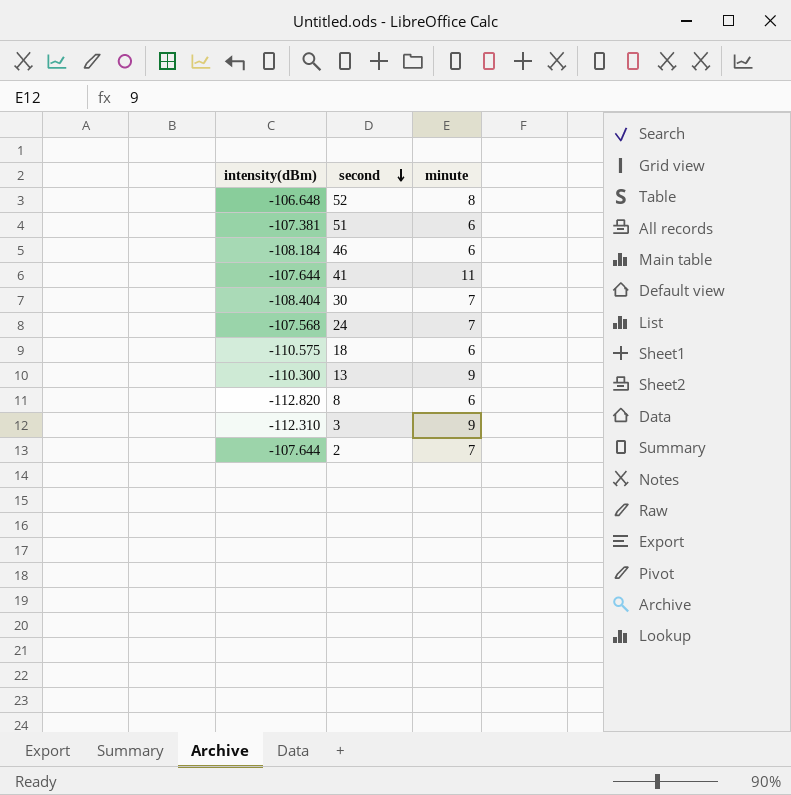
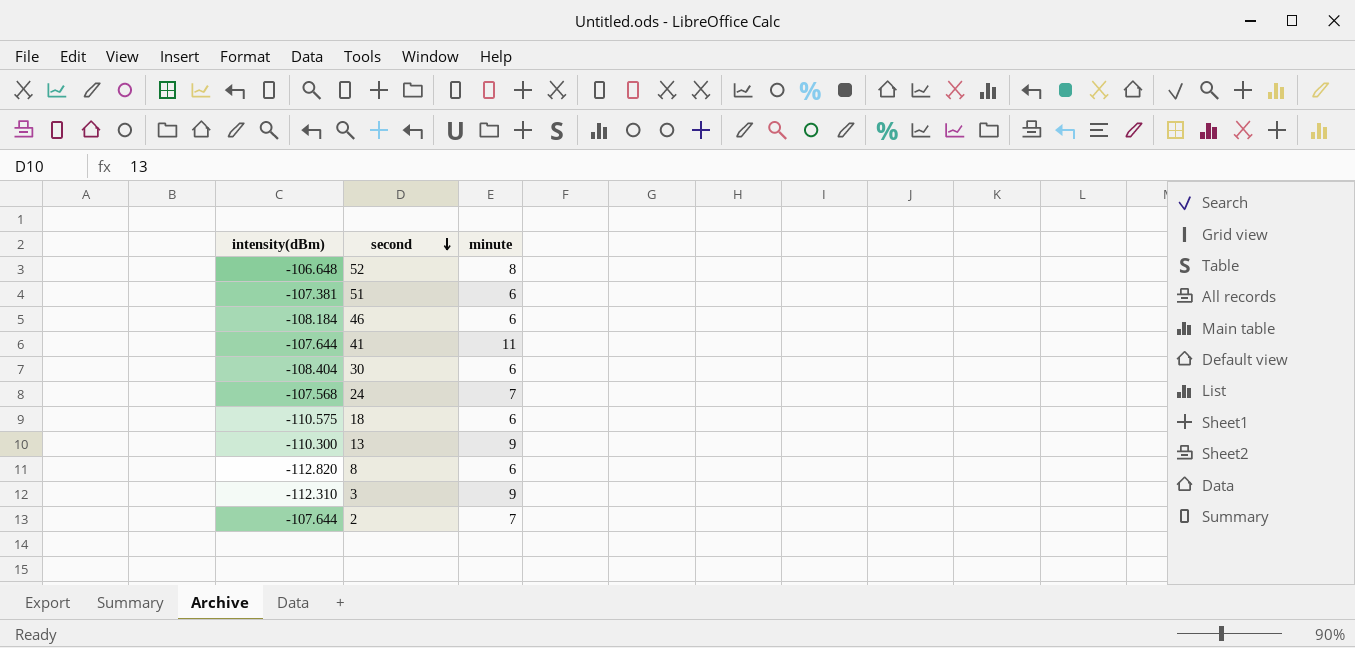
30 | minute: 7 -> 6

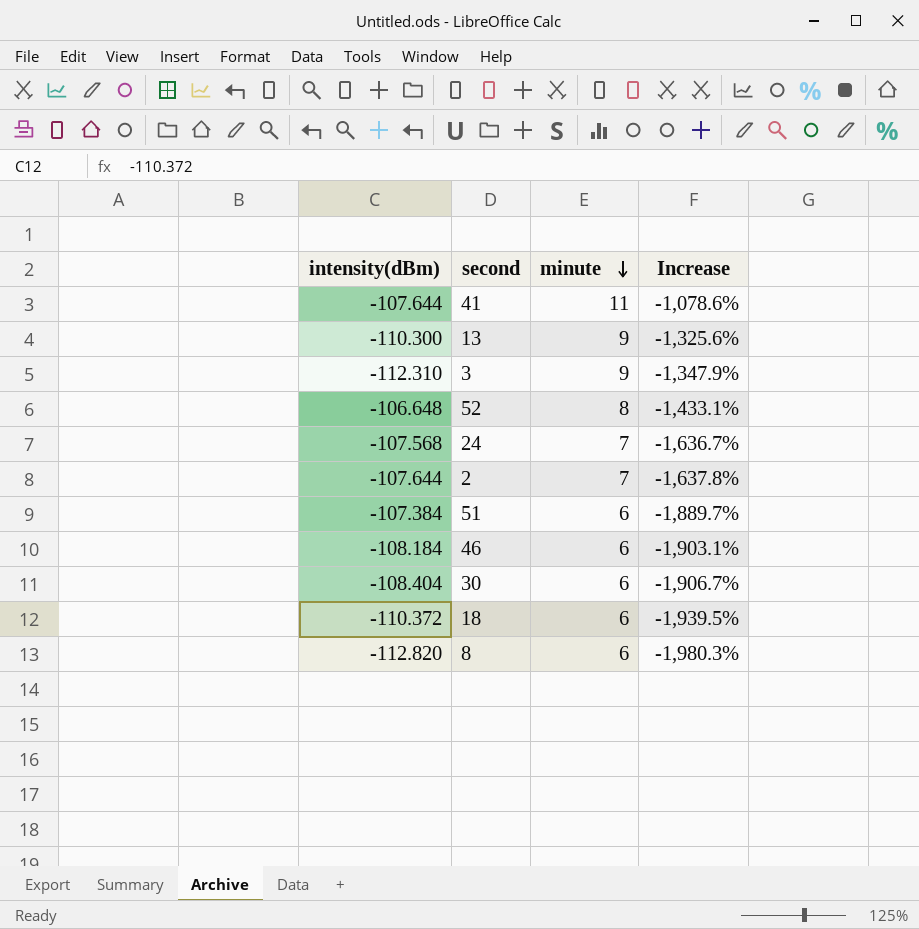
row order: second descending -> minute descending
column Increase | formula: none -> ([intensity(dBm)] - [minute]) / [minute]
51 | intensity(dBm): -107.381 -> -107.384
18 | intensity(dBm): -110.575 -> -110.372

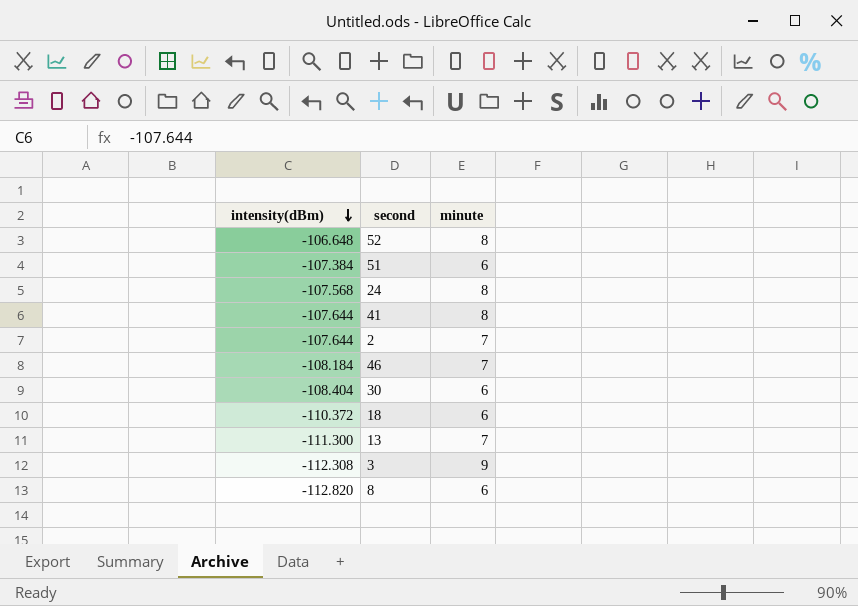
row order: minute descending -> intensity(dBm) descending
column Increase | formula: ([intensity(dBm)] - [minute]) / [minute] -> none
24 | minute: 7 -> 8
41 | minute: 11 -> 8
46 | minute: 6 -> 7
13 | intensity(dBm): -110.300 -> -111.300
13 | minute: 9 -> 7
3 | intensity(dBm): -112.310 -> -112.308

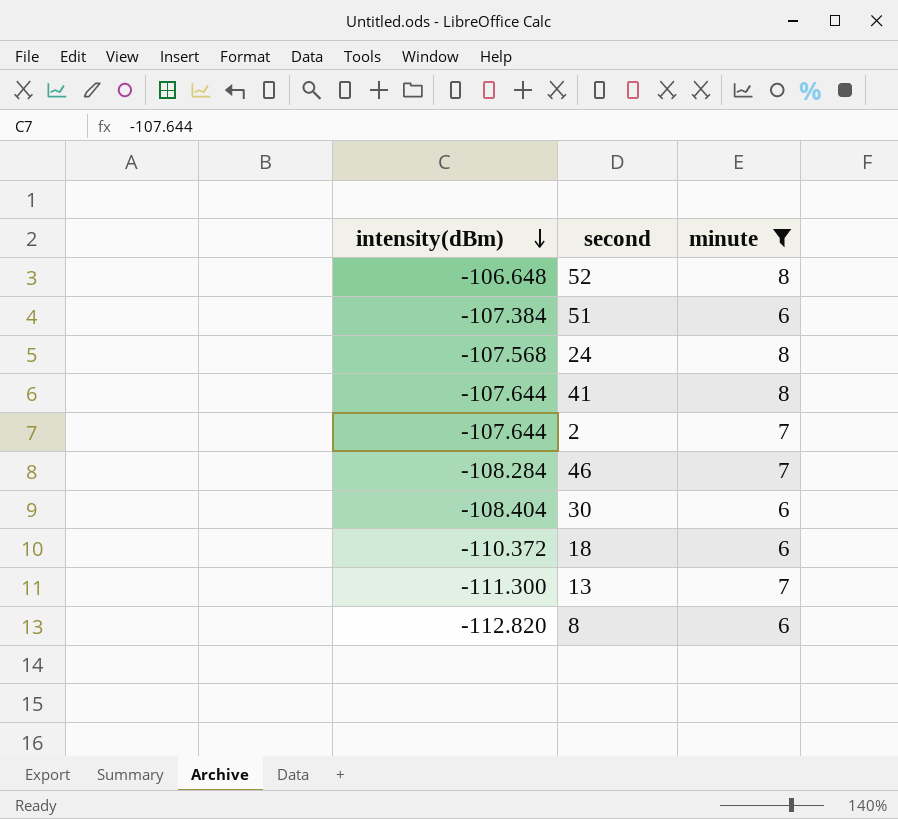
filter: none -> minute != 9
46 | intensity(dBm): -108.184 -> -108.284

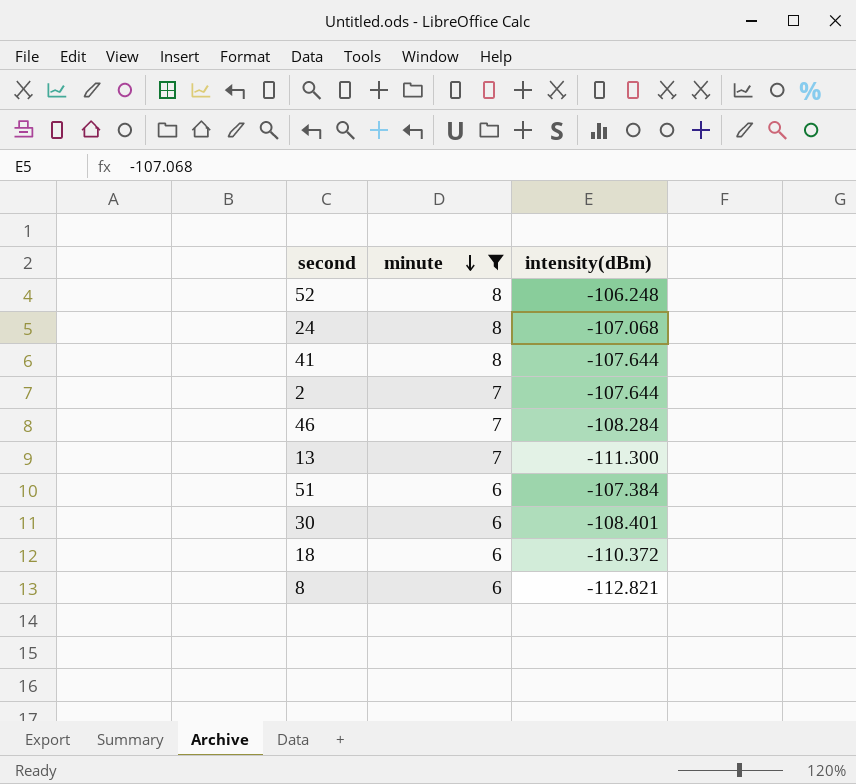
row order: intensity(dBm) descending -> minute descending
column intensity(dBm) | position: 1 -> 3
52 | intensity(dBm): -106.648 -> -106.248
24 | intensity(dBm): -107.568 -> -107.068
30 | intensity(dBm): -108.404 -> -108.401
8 | intensity(dBm): -112.820 -> -112.821

